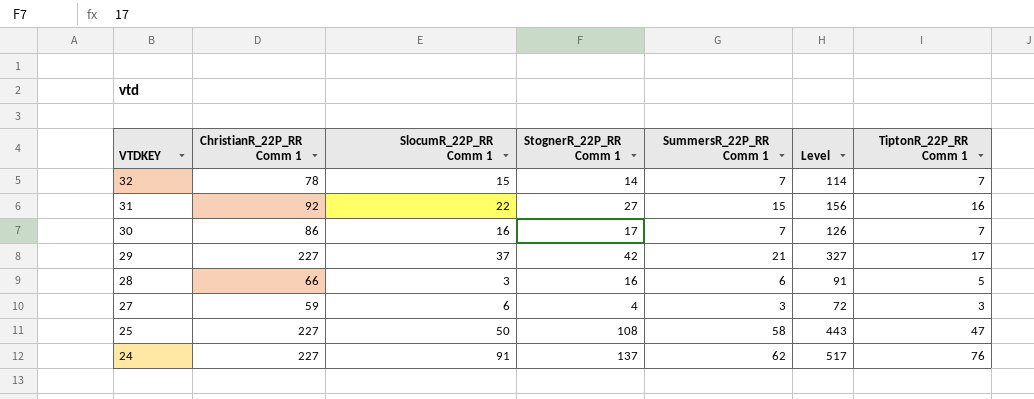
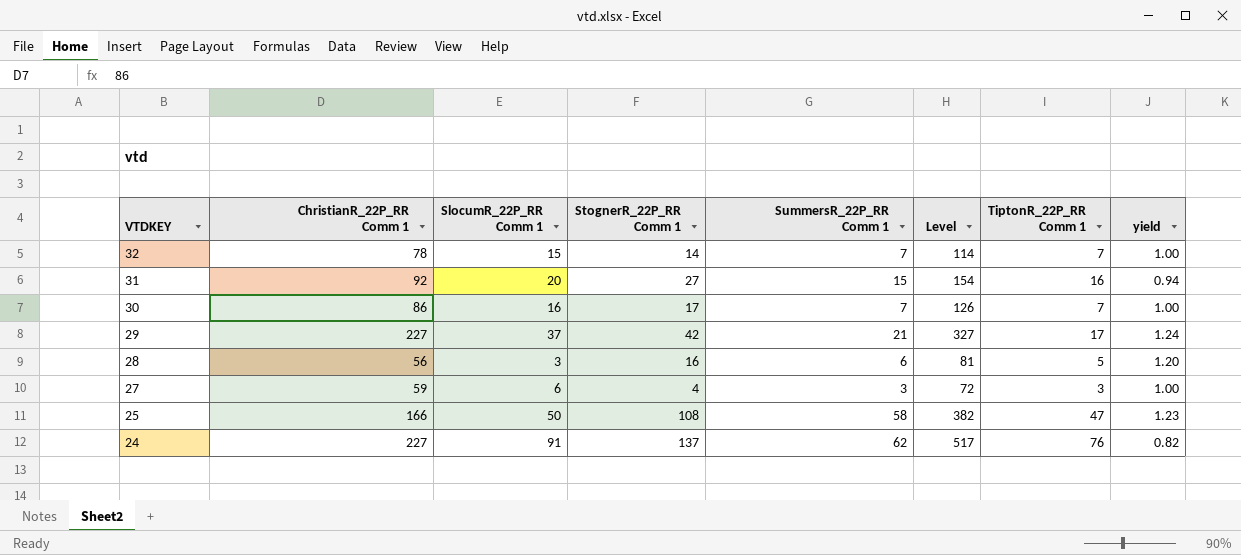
column yield | formula: none -> [SummersR_22P_RR Comm 1] / [TiptonR_22P_RR Comm 1]
31 | SlocumR_22P_RR Comm 1: 22 -> 20
31 | Level: 156 -> 154
28 | ChristianR_22P_RR Comm 1: 66 -> 56
28 | Level: 91 -> 81
25 | ChristianR_22P_RR Comm 1: 227 -> 166
25 | Level: 443 -> 382

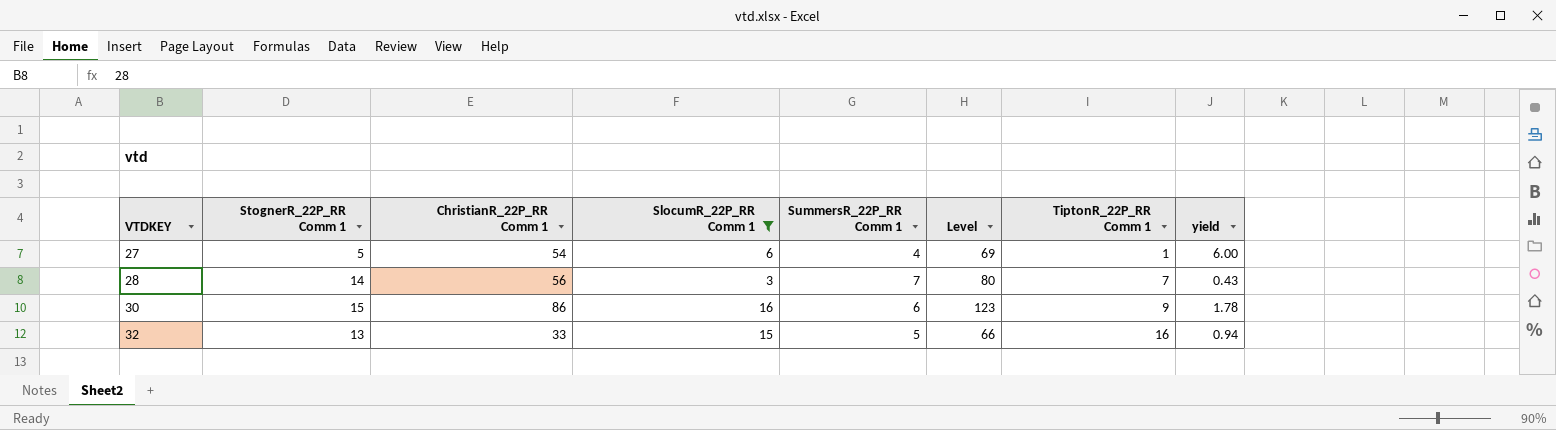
filter: none -> SlocumR_22P_RR Comm 1 <= 16
row order: VTDKEY descending -> VTDKEY ascending
column StognerR_22P_RR Comm 1 | position: 4 -> 2
column yield | formula: [SummersR_22P_RR Comm 1] / [TiptonR_22P_RR Comm 1] -> [SlocumR_22P_RR Comm 1] / [TiptonR_22P_RR Comm 1]
27 | StognerR_22P_RR Comm 1: 4 -> 5
27 | ChristianR_22P_RR Comm 1: 59 -> 54
27 | SummersR_22P_RR Comm 1: 3 -> 4
27 | Level: 72 -> 69
27 | TiptonR_22P_RR Comm 1: 3 -> 1
28 | StognerR_22P_RR Comm 1: 16 -> 14
28 | SummersR_22P_RR Comm 1: 6 -> 7
28 | Level: 81 -> 80
28 | TiptonR_22P_RR Comm 1: 5 -> 7
30 | StognerR_22P_RR Comm 1: 17 -> 15
30 | SummersR_22P_RR Comm 1: 7 -> 6
30 | Level: 126 -> 123
30 | TiptonR_22P_RR Comm 1: 7 -> 9
32 | StognerR_22P_RR Comm 1: 14 -> 13
32 | ChristianR_22P_RR Comm 1: 78 -> 33
32 | SummersR_22P_RR Comm 1: 7 -> 5
32 | Level: 114 -> 66
32 | TiptonR_22P_RR Comm 1: 7 -> 16

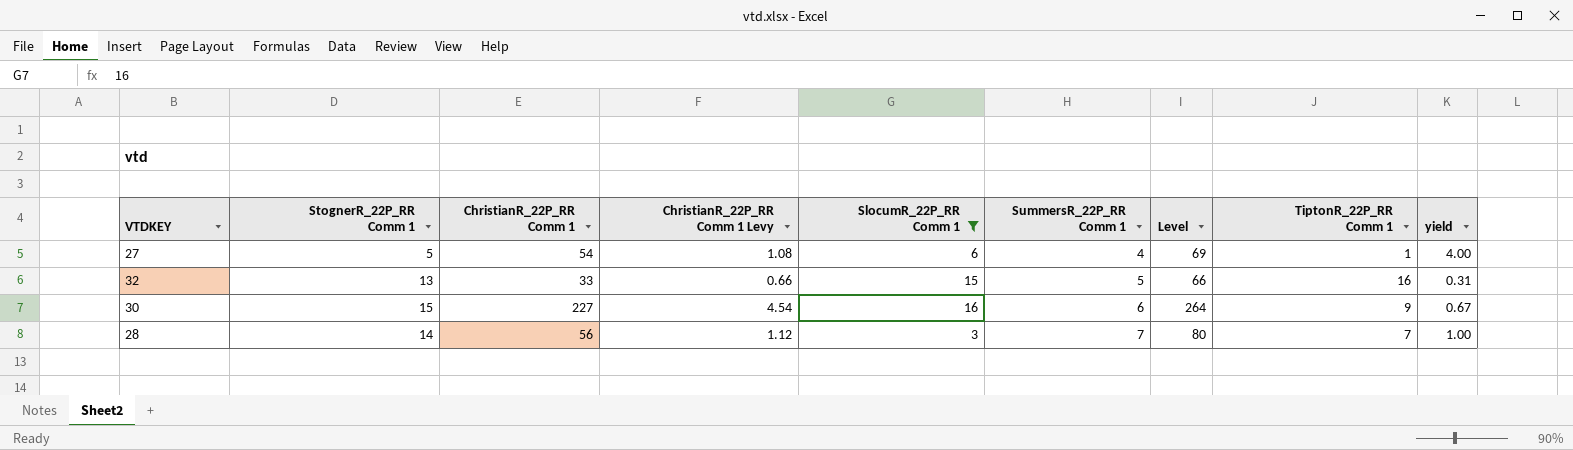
row order: VTDKEY ascending -> SummersR_22P_RR Comm 1 ascending
column ChristianR_22P_RR Comm 1 Levy | formula: none -> [ChristianR_22P_RR Comm 1] * 0.02
column yield | formula: [SlocumR_22P_RR Comm 1] / [TiptonR_22P_RR Comm 1] -> [SummersR_22P_RR Comm 1] / [TiptonR_22P_RR Comm 1]
30 | ChristianR_22P_RR Comm 1: 86 -> 227
30 | Level: 123 -> 264

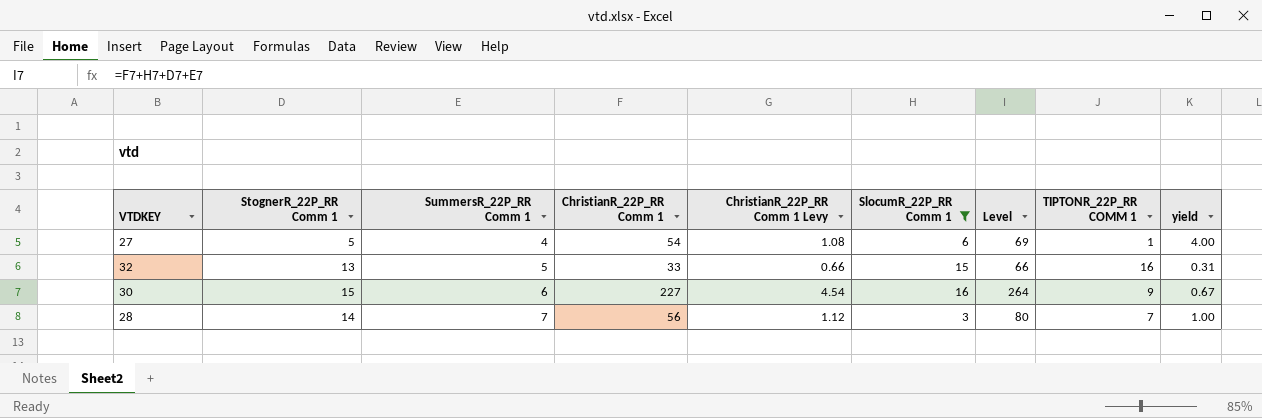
column SummersR_22P_RR Comm 1 | position: 6 -> 3
column name: TiptonR_22P_RR Comm 1 -> TIPTONR_22P_RR COMM 1

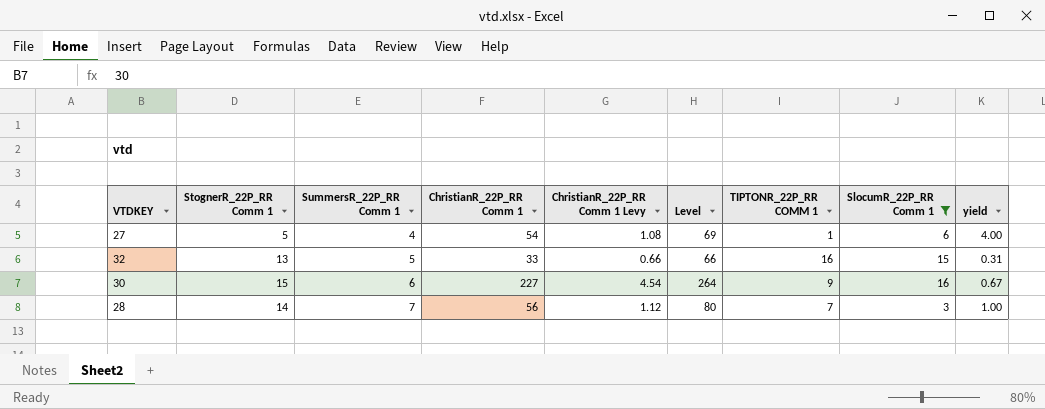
column SlocumR_22P_RR Comm 1 | position: 6 -> 8

